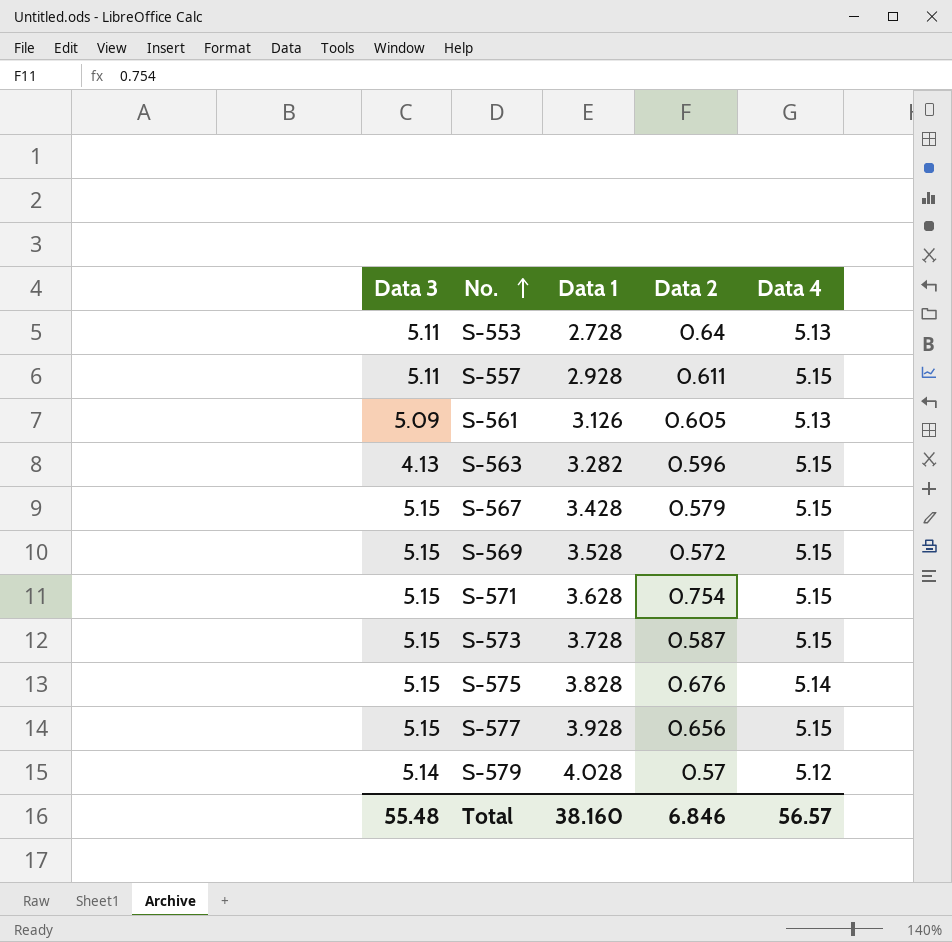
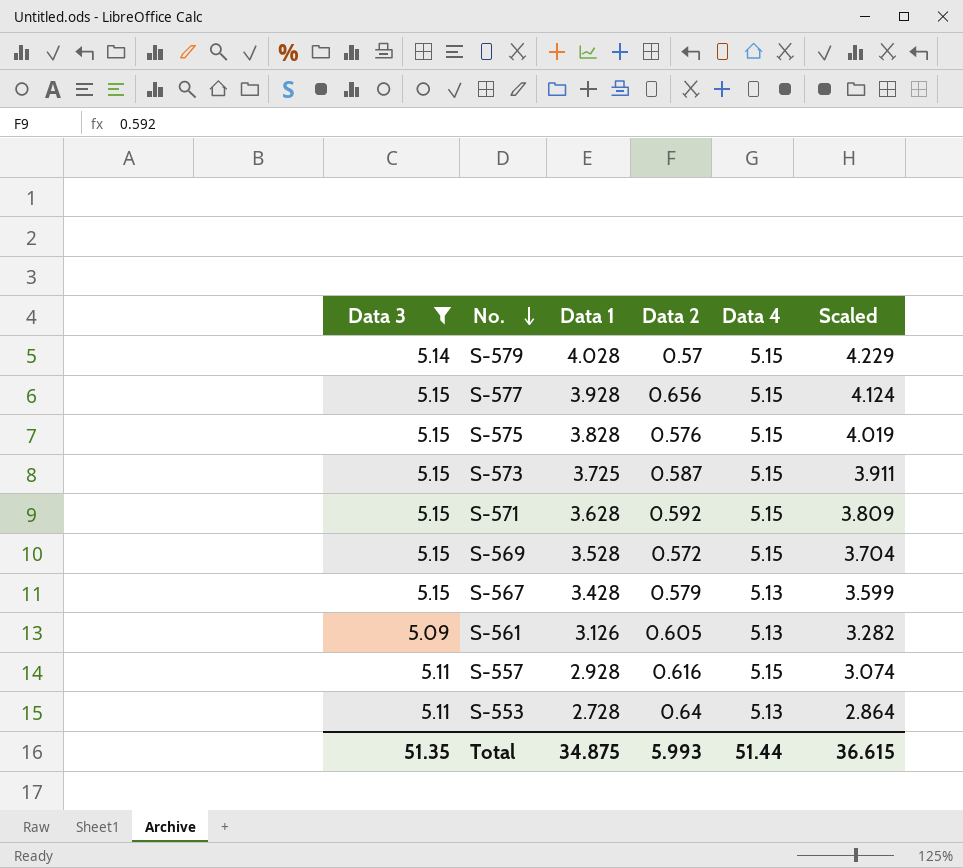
filter: none -> Data 3 != 4.13
row order: No. ascending -> No. descending
column Scaled | formula: none -> [Data 1] * 1.05
S-579 | Data 4: 5.12 -> 5.15
S-575 | Data 2: 0.676 -> 0.576
S-575 | Data 4: 5.14 -> 5.15
S-573 | Data 1: 3.728 -> 3.725
S-571 | Data 2: 0.754 -> 0.592
S-567 | Data 4: 5.15 -> 5.13
S-557 | Data 2: 0.611 -> 0.616
Total | Data 3: 55.48 -> 51.35
Total | Data 1: 38.160 -> 34.875
Total | Data 2: 6.846 -> 5.993
Total | Data 4: 56.57 -> 51.44

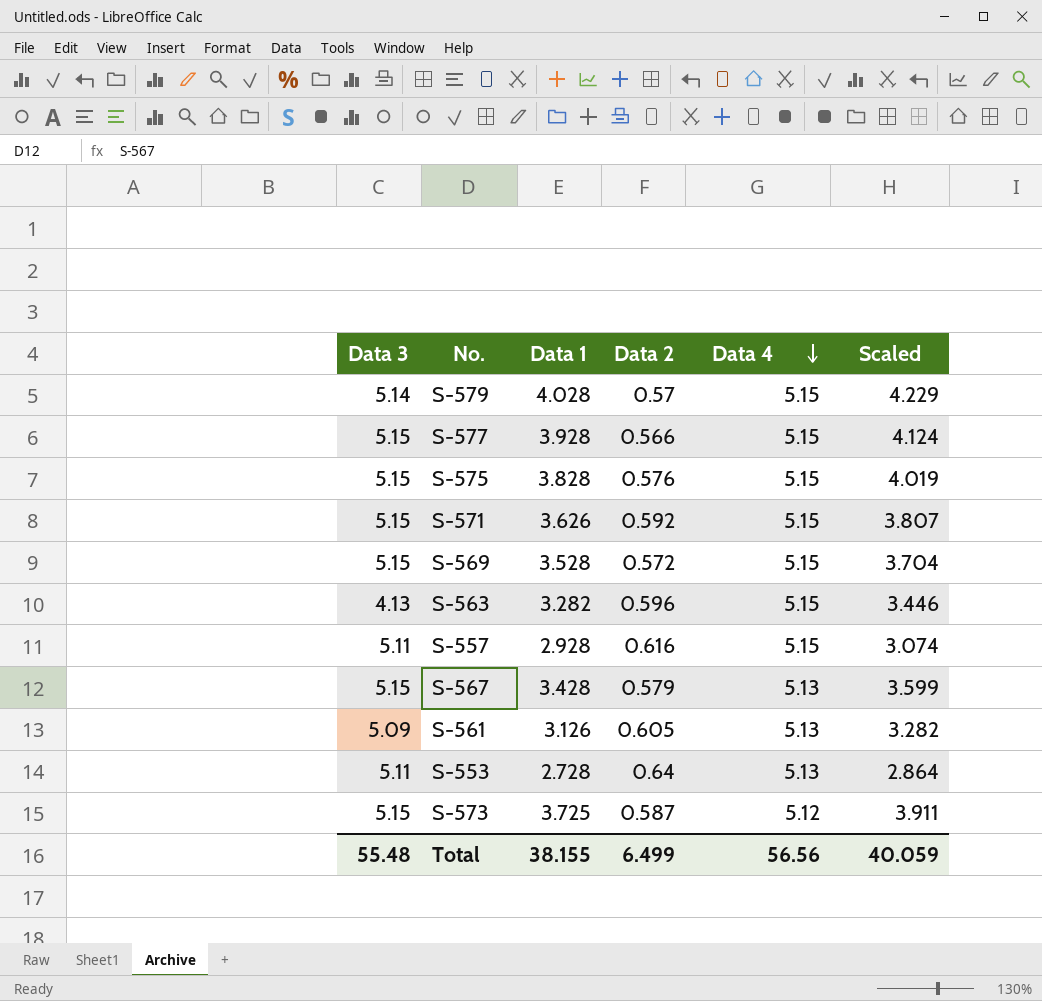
filter: Data 3 != 4.13 -> none
row order: No. descending -> Data 4 descending
S-577 | Data 2: 0.656 -> 0.566
S-571 | Data 1: 3.628 -> 3.626
S-571 | Scaled: 3.809 -> 3.807
S-573 | Data 4: 5.15 -> 5.12
Total | Data 3: 51.35 -> 55.48
Total | Data 1: 34.875 -> 38.155
Total | Data 2: 5.993 -> 6.499
Total | Data 4: 51.44 -> 56.56
Total | Scaled: 36.615 -> 40.059

